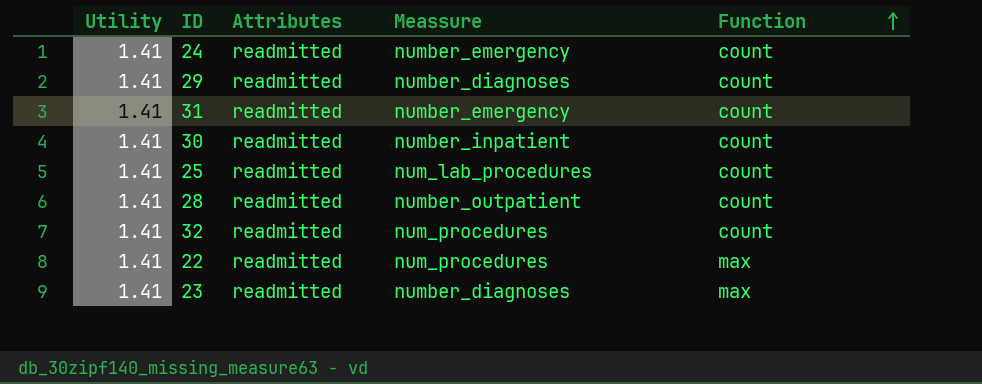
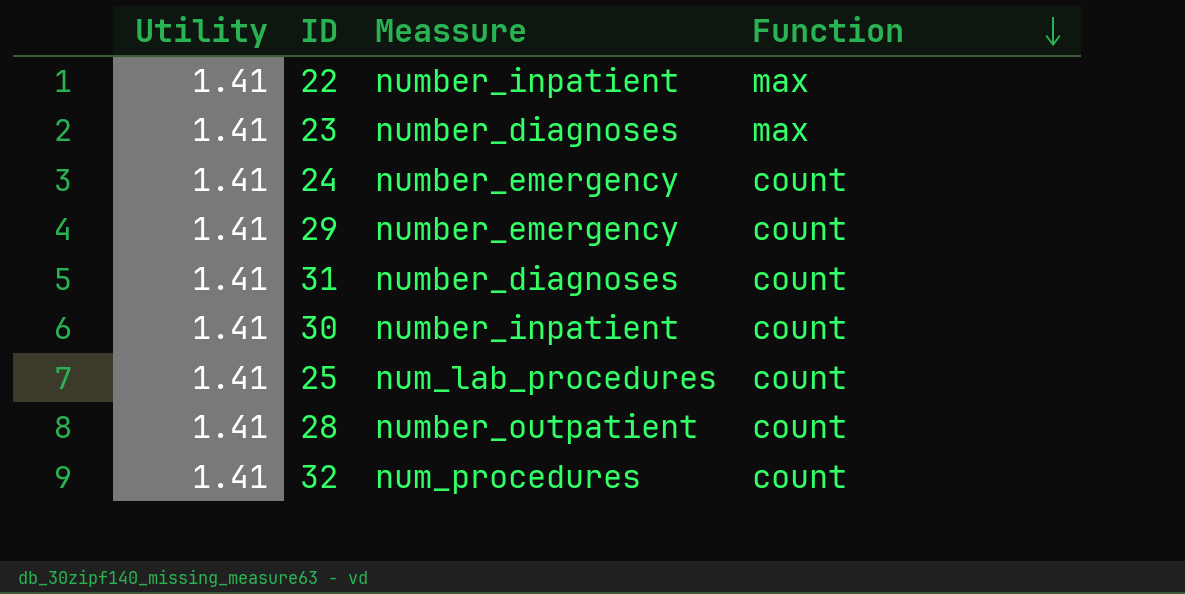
row order: Function ascending -> Function descending
column Attributes | position: 3 -> none
22 | Meassure: num_procedures -> number_inpatient
29 | Meassure: number_diagnoses -> number_emergency
31 | Meassure: number_emergency -> number_diagnoses

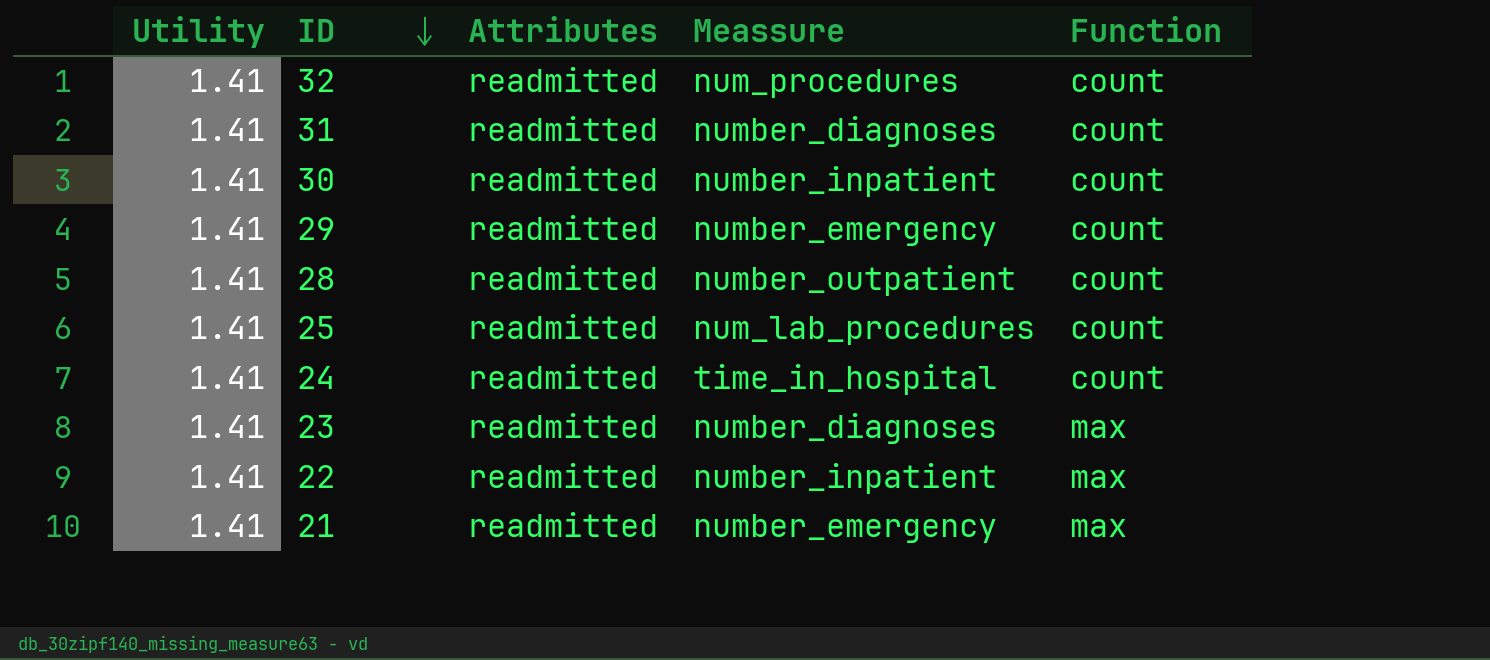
row order: Function descending -> ID descending
column Attributes | position: none -> 3
24 | Meassure: number_emergency -> time_in_hospital
row 21: none -> 1.41 | readmitted | number_emergency | max

